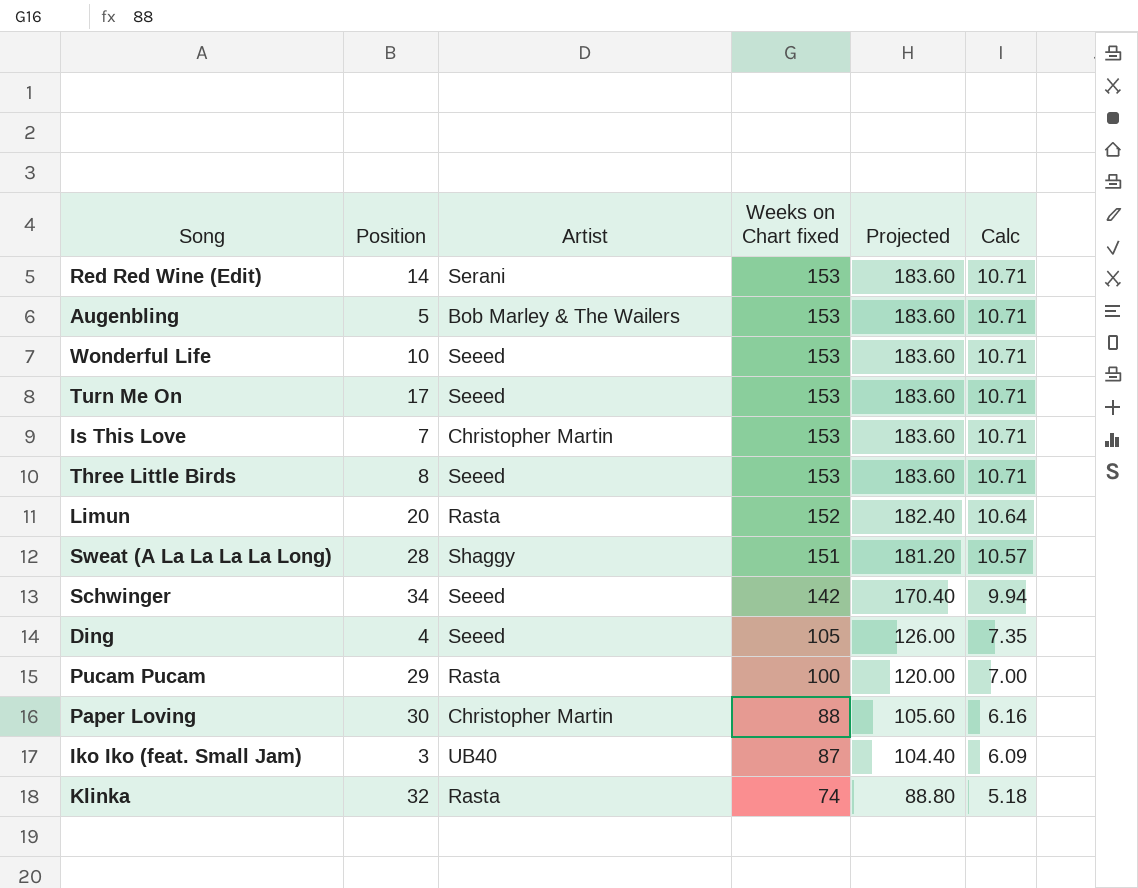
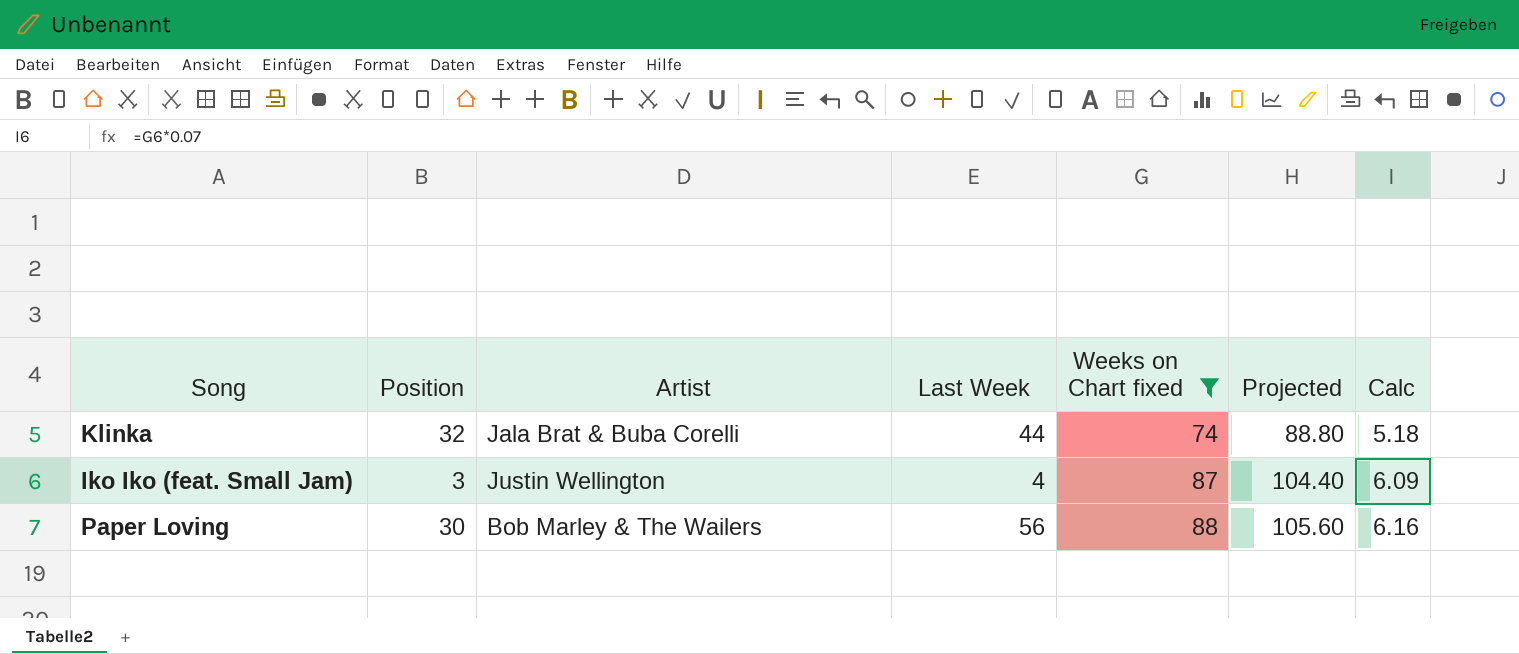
filter: none -> Weeks on Chart fixed <= 88
row order: Weeks on Chart fixed descending -> Weeks on Chart fixed ascending
column Last Week | position: none -> 4
Klinka | Artist: Rasta -> Jala Brat & Buba Corelli
Iko Iko (feat. Small Jam) | Artist: UB40 -> Justin Wellington
Paper Loving | Artist: Christopher Martin -> Bob Marley & The Wailers

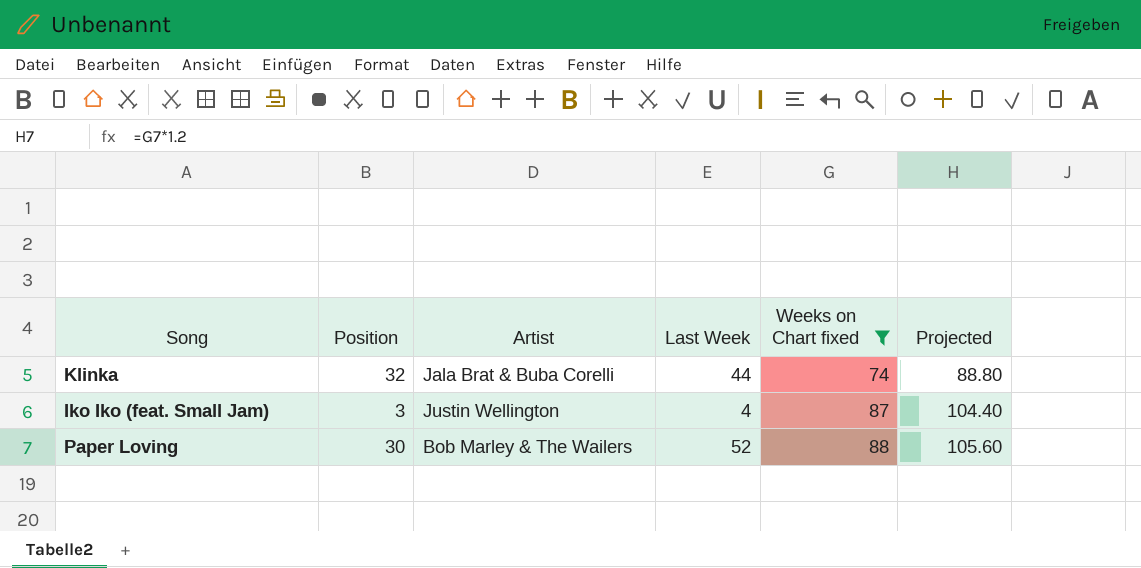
column Calc | formula: [Weeks on Chart fixed] * 0.07 -> none
Paper Loving | Last Week: 56 -> 52

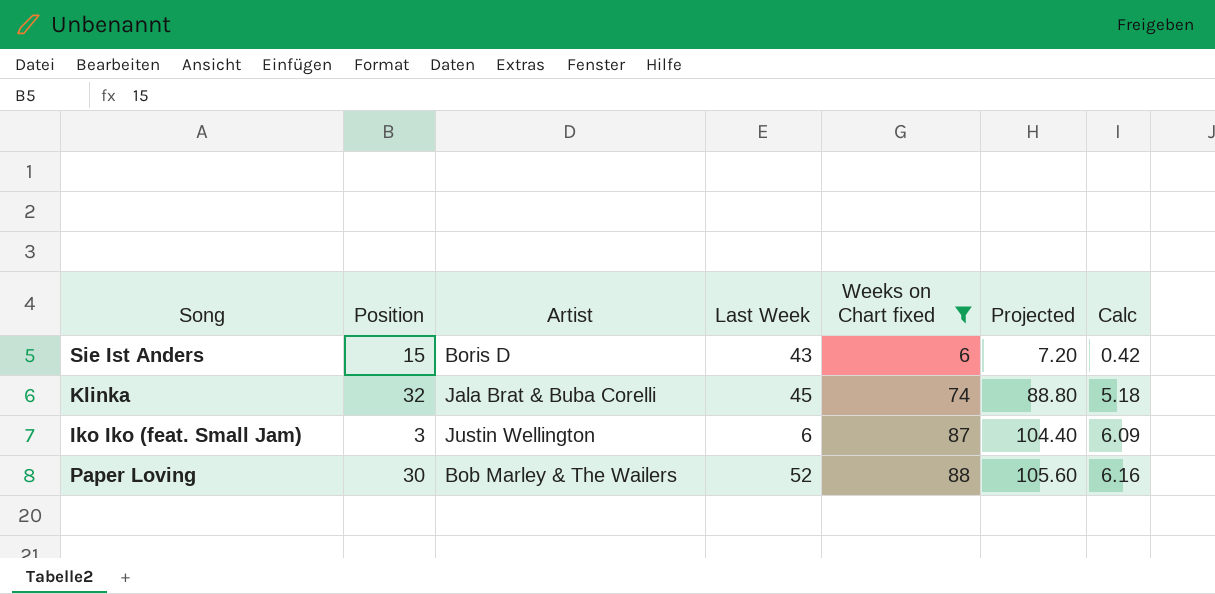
column Calc | formula: none -> [Weeks on Chart fixed] * 0.07
row Sie Ist Anders: none -> 15 | Boris D | 43 | 6 | 7.20 | 0.42
Klinka | Last Week: 44 -> 45
Iko Iko (feat. Small Jam) | Last Week: 4 -> 6

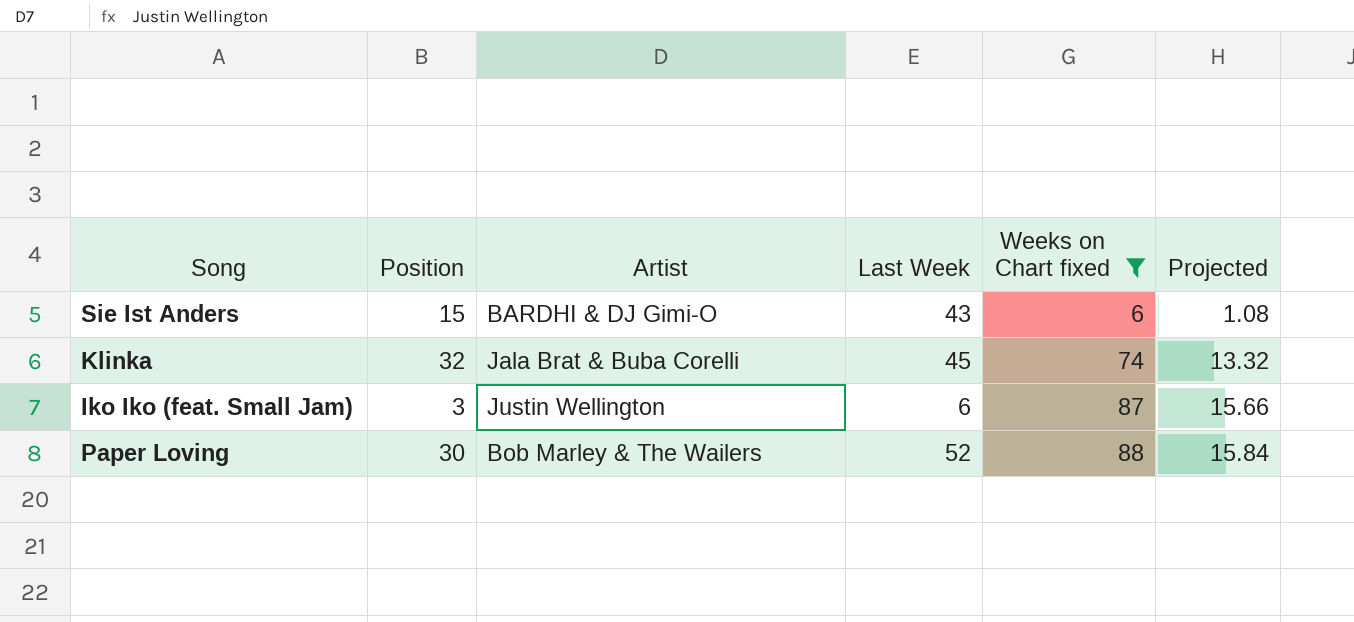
column Calc | formula: [Weeks on Chart fixed] * 0.07 -> none
column Projected | formula: [Weeks on Chart fixed] * 1.2 -> [Weeks on Chart fixed] * 0.18
Sie Ist Anders | Artist: Boris D -> BARDHI & DJ Gimi-O

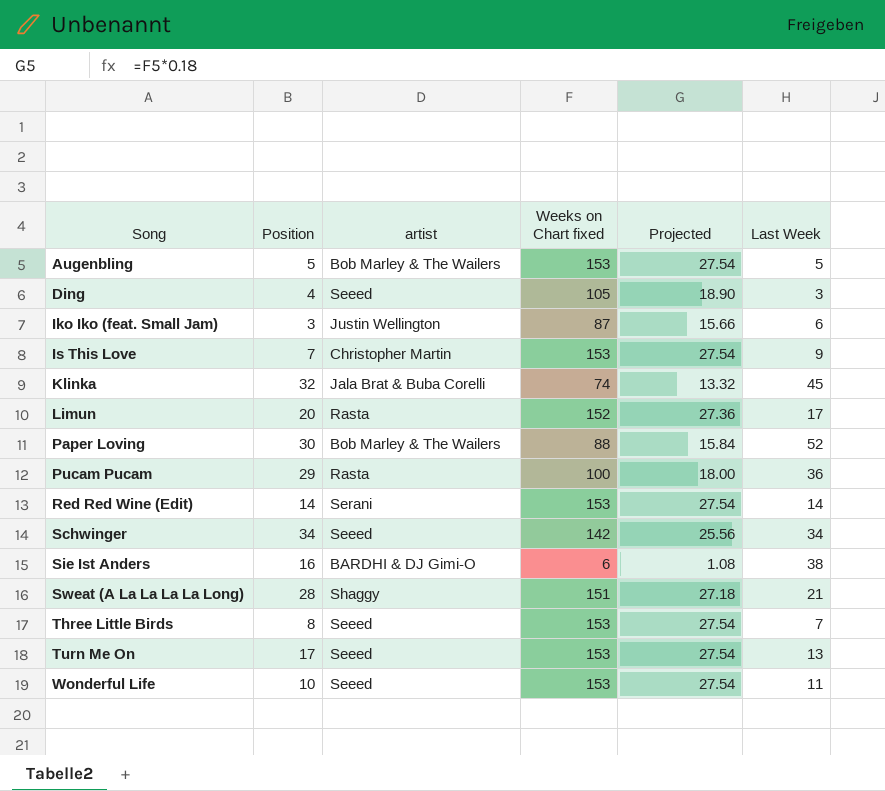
filter: Weeks on Chart fixed <= 88 -> none
row order: Weeks on Chart fixed ascending -> Song ascending
column name: Artist -> artist
column Last Week | position: 4 -> 6
Sie Ist Anders | Position: 15 -> 16
Sie Ist Anders | Last Week: 43 -> 38

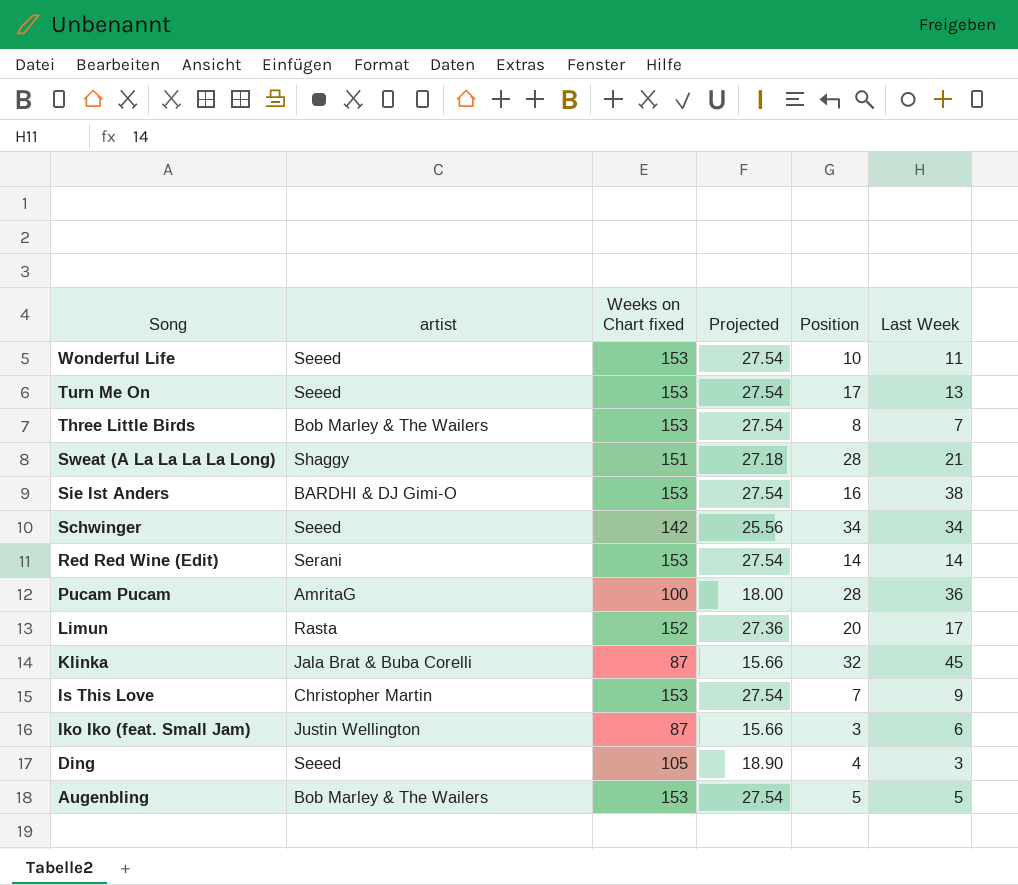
row order: Song ascending -> Song descending
column Position | position: 2 -> 5
row Paper Loving: 30 | Bob Marley & The Wailers | 88 | 15.84 | 52 -> none
Three Little Birds | artist: Seeed -> Bob Marley & The Wailers
Sie Ist Anders | Weeks on Chart fixed: 6 -> 153
Sie Ist Anders | Projected: 1.08 -> 27.54
Pucam Pucam | artist: Rasta -> AmritaG
Pucam Pucam | Position: 29 -> 28
Klinka | Weeks on Chart fixed: 74 -> 87
Klinka | Projected: 13.32 -> 15.66

